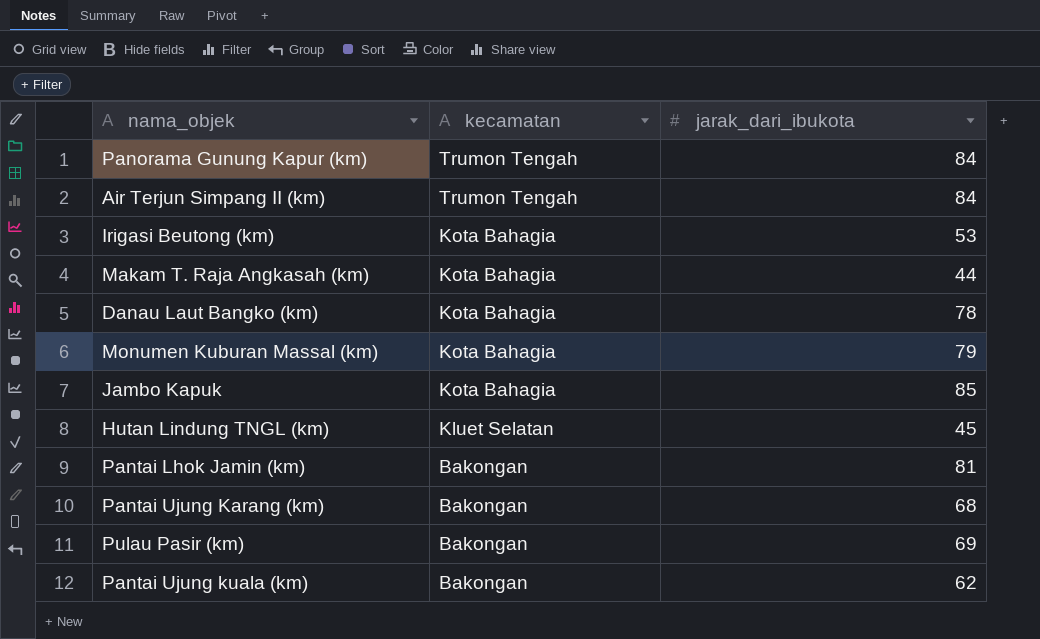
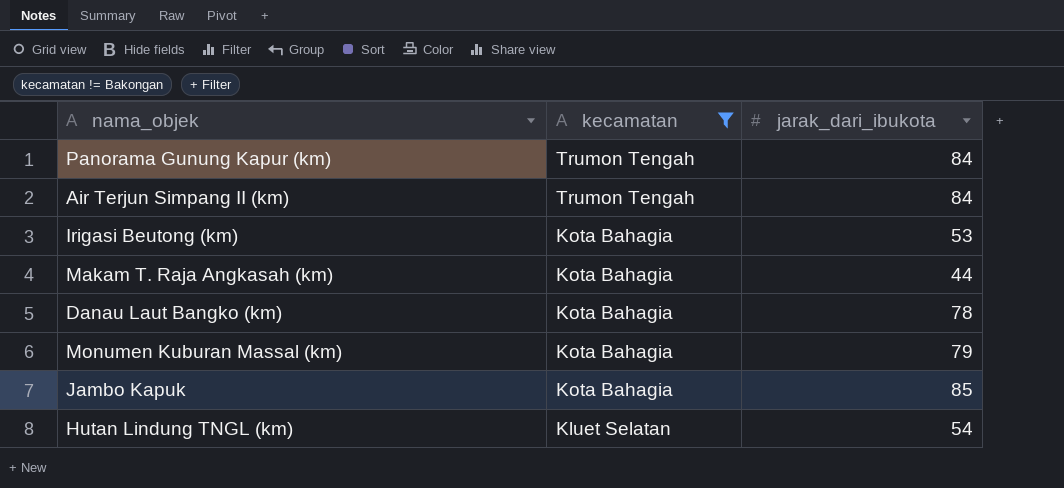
filter: none -> kecamatan != Bakongan
Hutan Lindung TNGL (km) | jarak_dari_ibukota: 45 -> 54

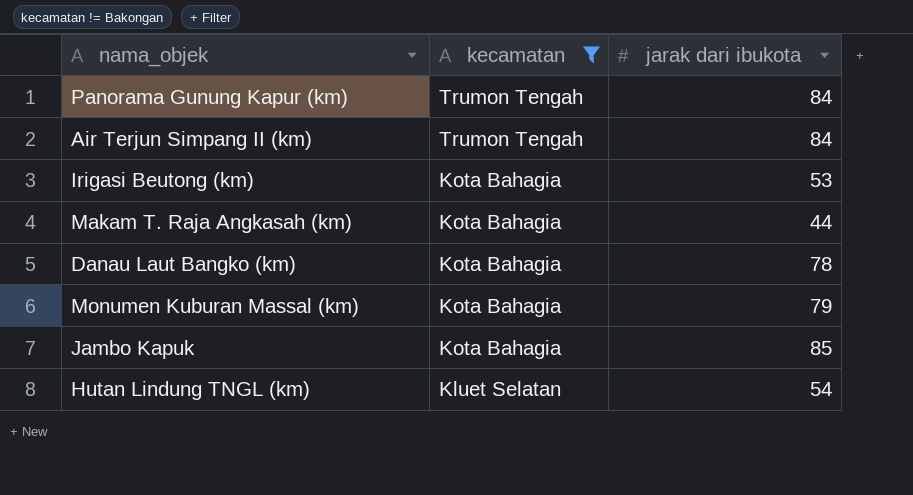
column name: jarak_dari_ibukota -> jarak dari ibukota

